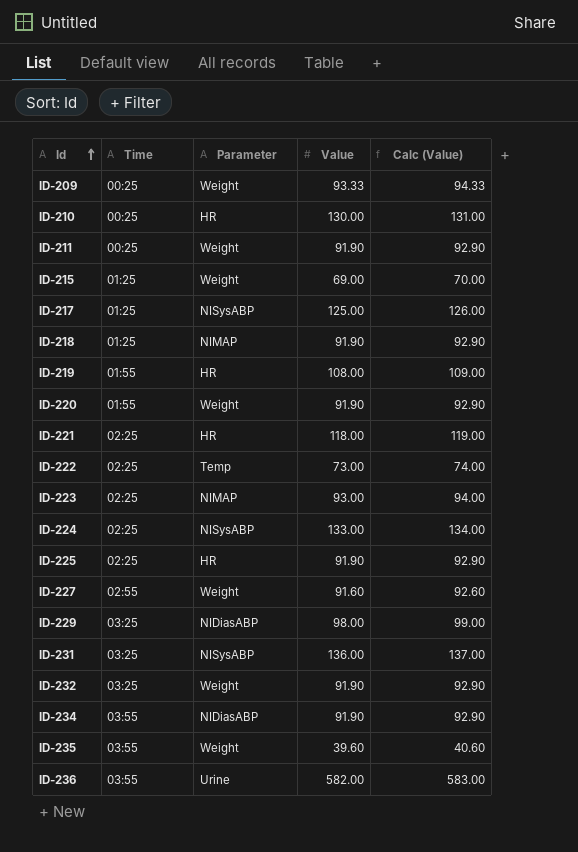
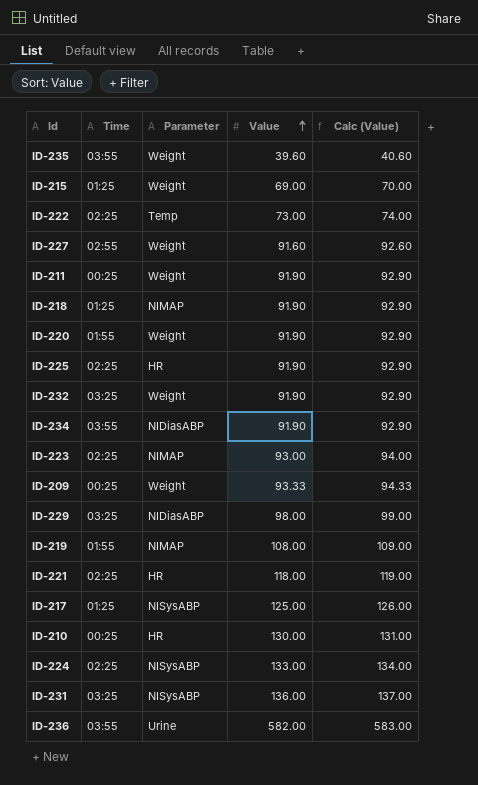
row order: Id ascending -> Value ascending
ID-219 | Parameter: HR -> NIMAP

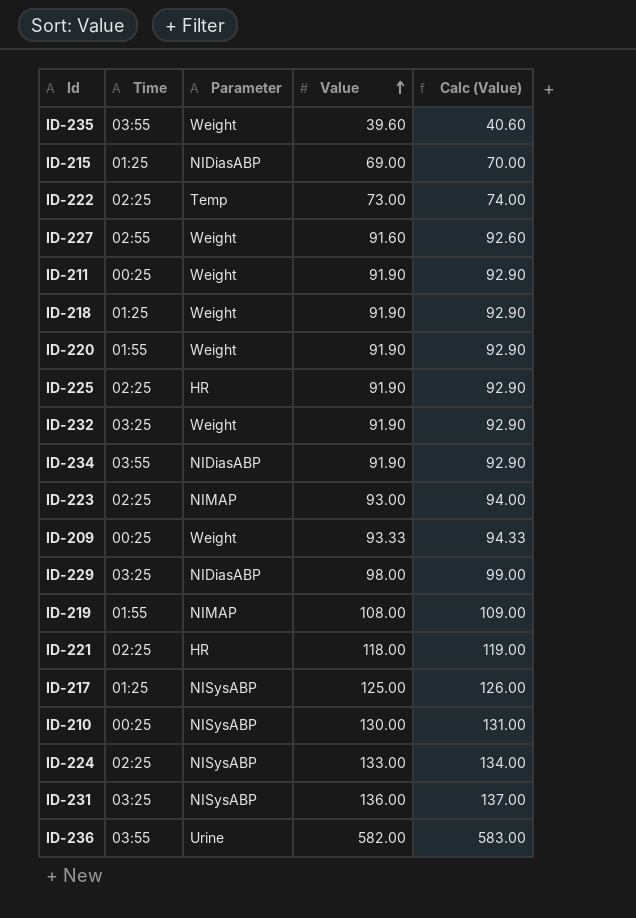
ID-215 | Parameter: Weight -> NIDiasABP
ID-218 | Parameter: NIMAP -> Weight
ID-210 | Parameter: HR -> NISysABP

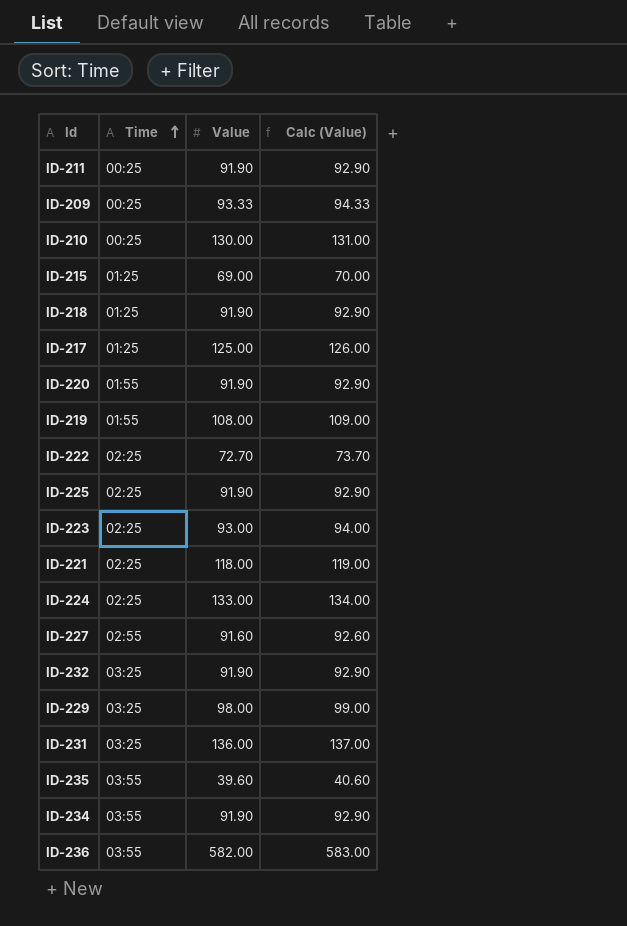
row order: Value ascending -> Time ascending
column Parameter | position: 3 -> none
ID-222 | Value: 73.00 -> 72.70
ID-222 | Calc (Value): 74.00 -> 73.70

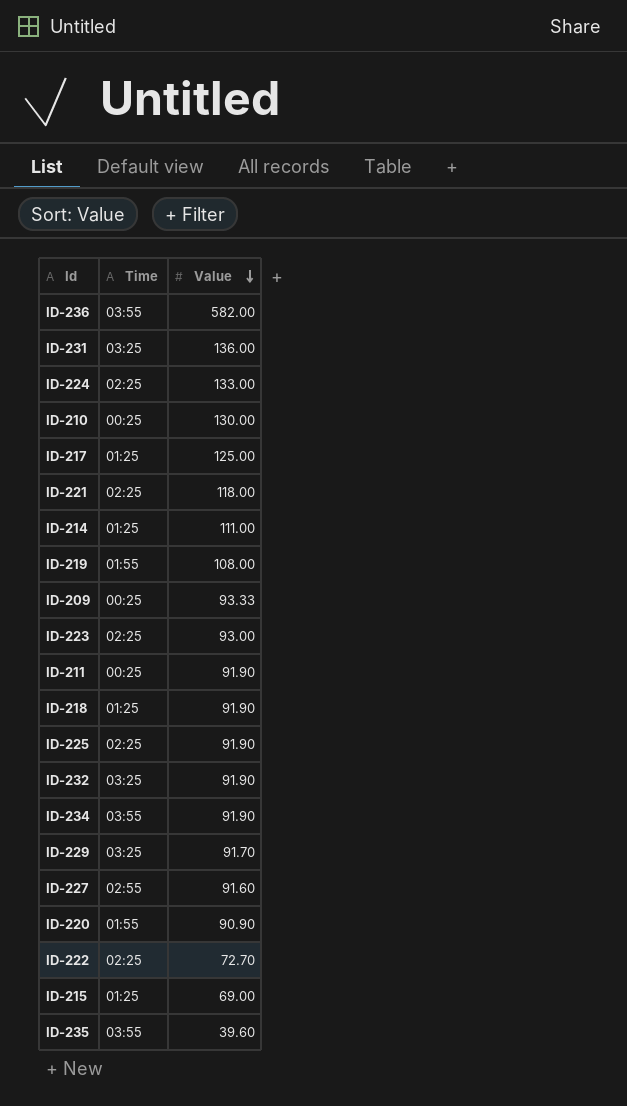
row order: Time ascending -> Value descending
column Calc (Value) | formula: [Value] + 1 -> none
row ID-214: none -> 01:25 | 111.00
ID-229 | Value: 98.00 -> 91.70
ID-220 | Value: 91.90 -> 90.90

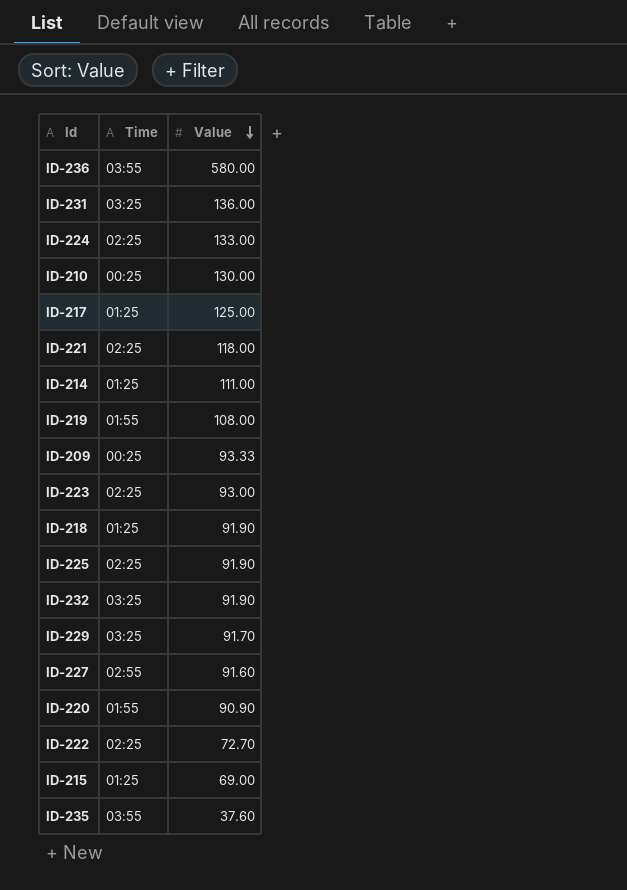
row ID-211: 00:25 | 91.90 -> none
row ID-234: 03:55 | 91.90 -> none
ID-236 | Value: 582.00 -> 580.00
ID-235 | Value: 39.60 -> 37.60

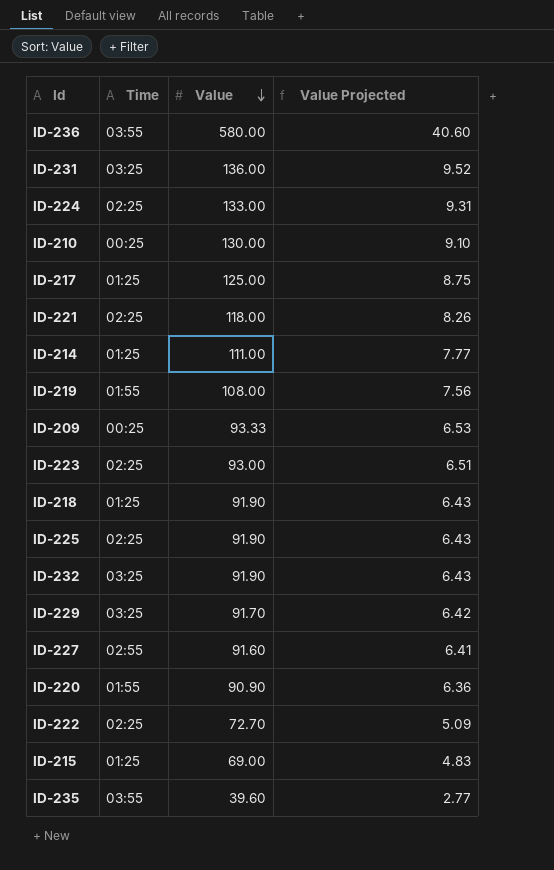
column Value Projected | formula: none -> [Value] * 0.07
ID-235 | Value: 37.60 -> 39.60

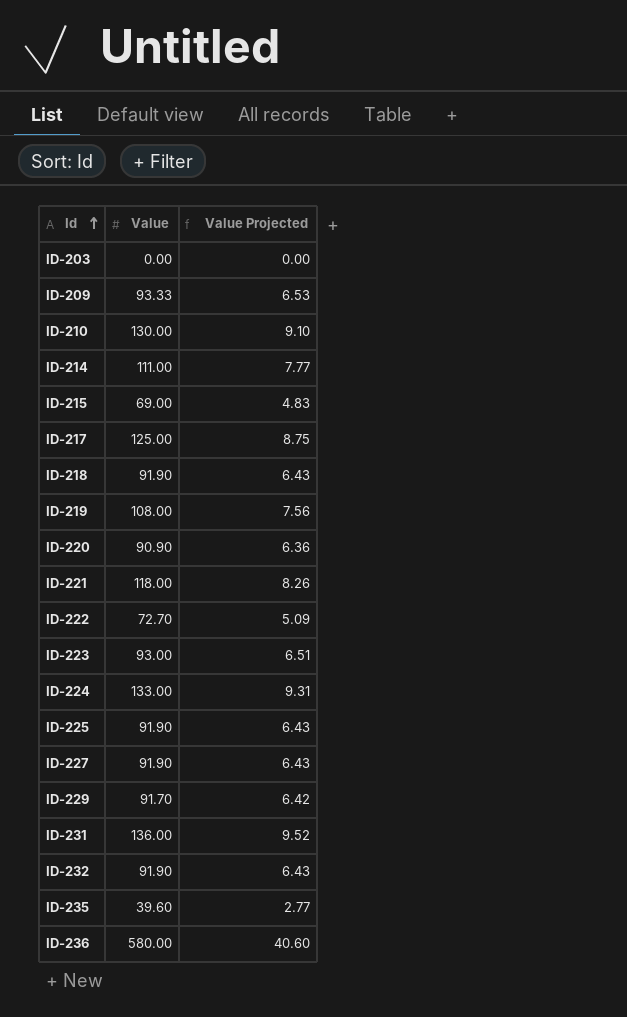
row order: Value descending -> Id ascending
column Time | position: 2 -> none
row ID-203: none -> 0.00 | 0.00
ID-227 | Value: 91.60 -> 91.90
ID-227 | Value Projected: 6.41 -> 6.43

